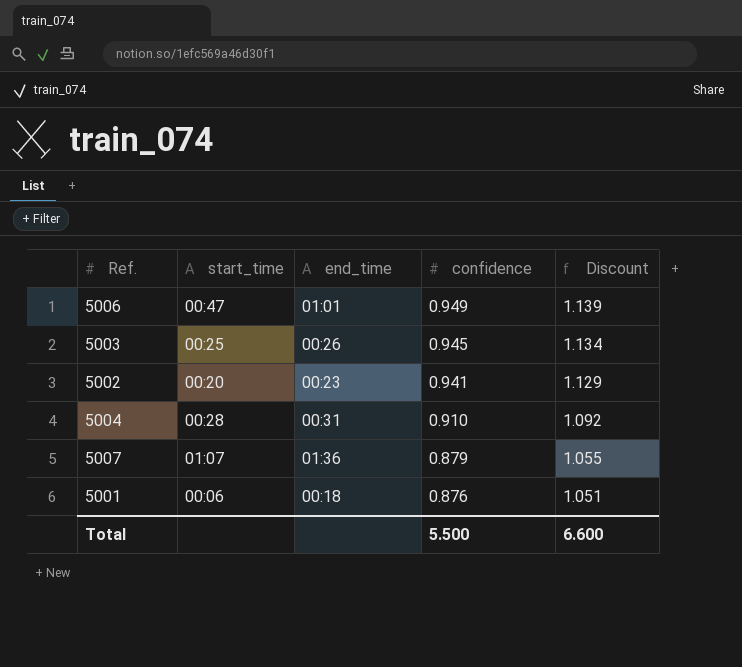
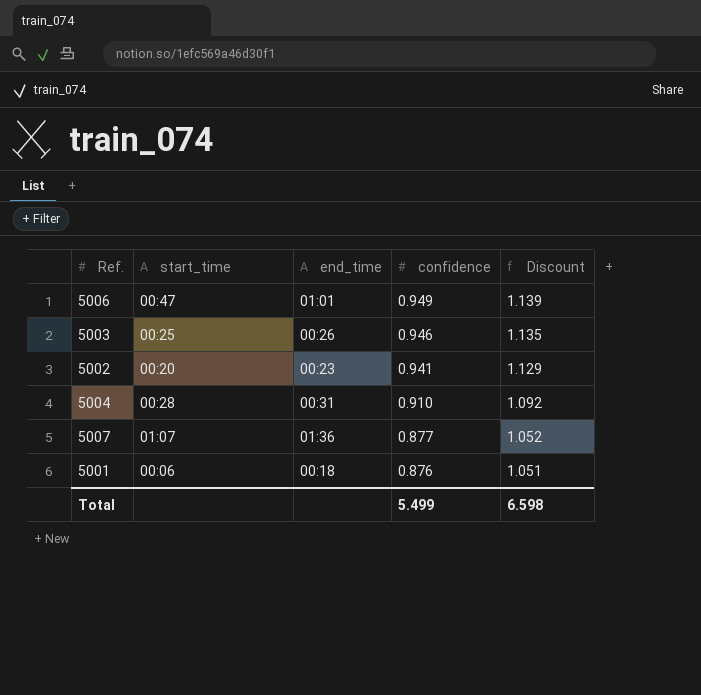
5003 | confidence: 0.945 -> 0.946
5003 | Discount: 1.134 -> 1.135
5007 | confidence: 0.879 -> 0.877
5007 | Discount: 1.055 -> 1.052
Total | confidence: 5.500 -> 5.499
Total | Discount: 6.600 -> 6.598

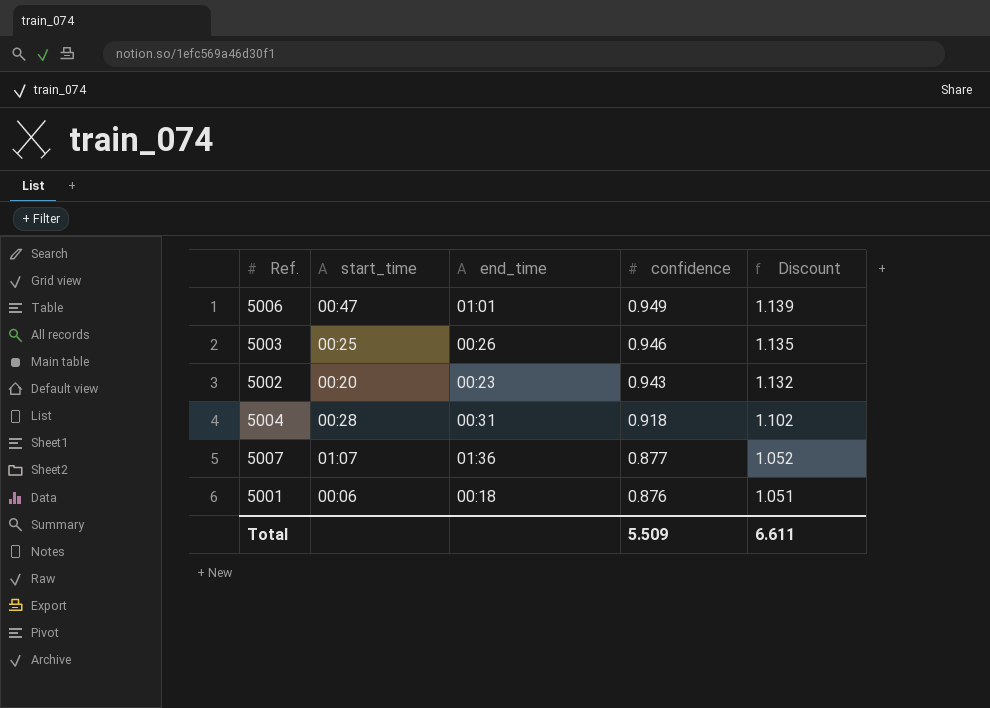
5002 | confidence: 0.941 -> 0.943
5002 | Discount: 1.129 -> 1.132
5004 | confidence: 0.910 -> 0.918
5004 | Discount: 1.092 -> 1.102
Total | confidence: 5.499 -> 5.509
Total | Discount: 6.598 -> 6.611

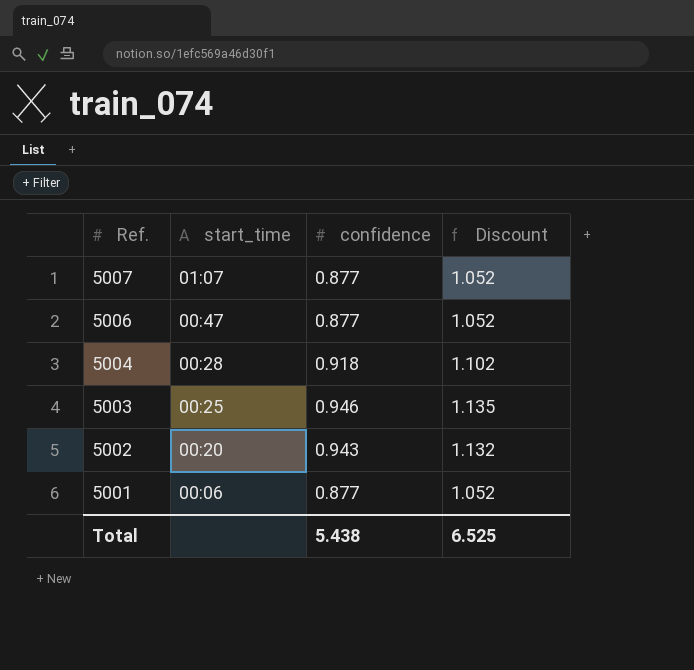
row order: confidence descending -> Ref. descending
column end_time | position: 3 -> none
5006 | confidence: 0.949 -> 0.877
5006 | Discount: 1.139 -> 1.052
5001 | confidence: 0.876 -> 0.877
5001 | Discount: 1.051 -> 1.052
Total | confidence: 5.509 -> 5.438
Total | Discount: 6.611 -> 6.525

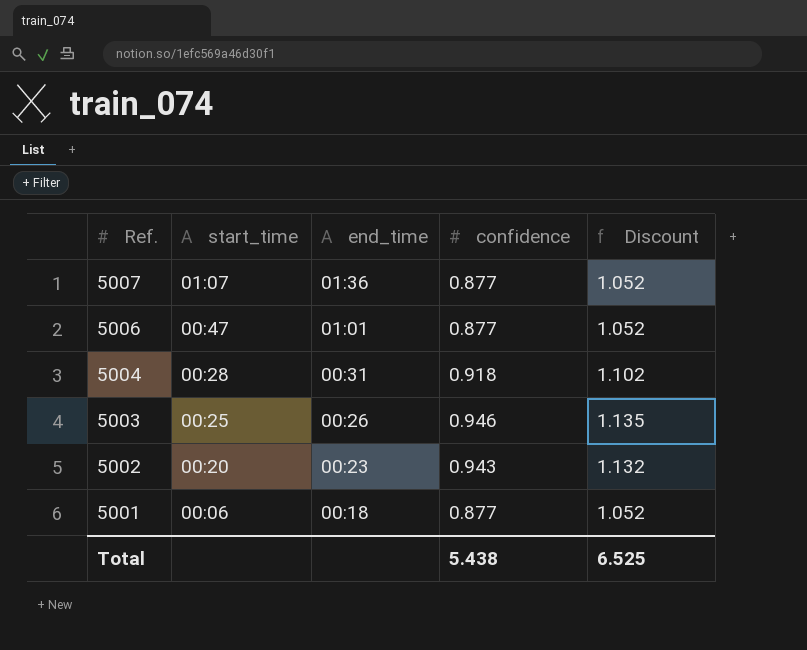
column end_time | position: none -> 3

